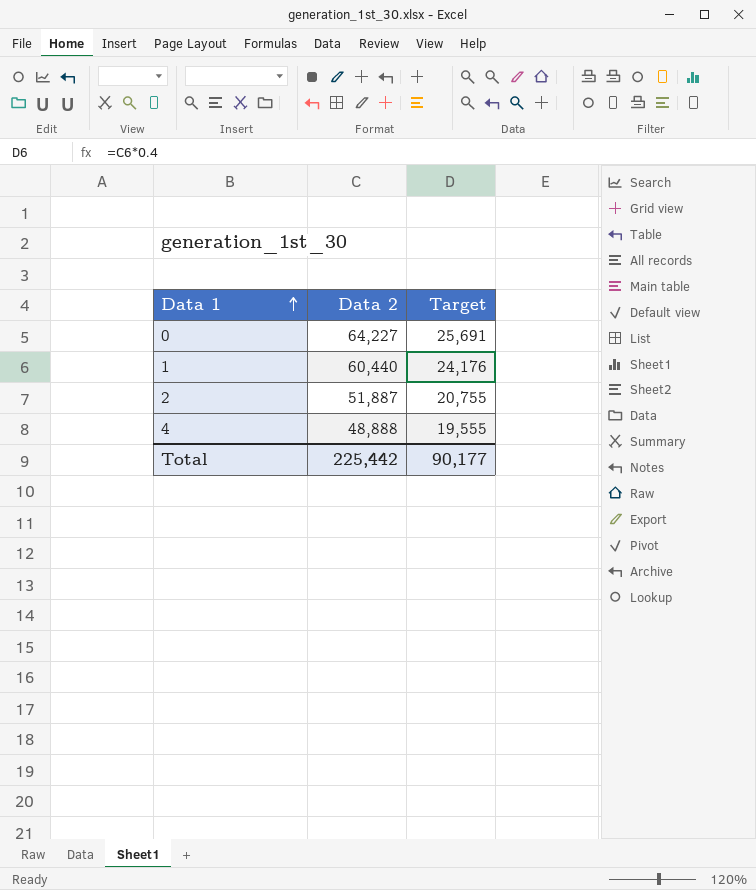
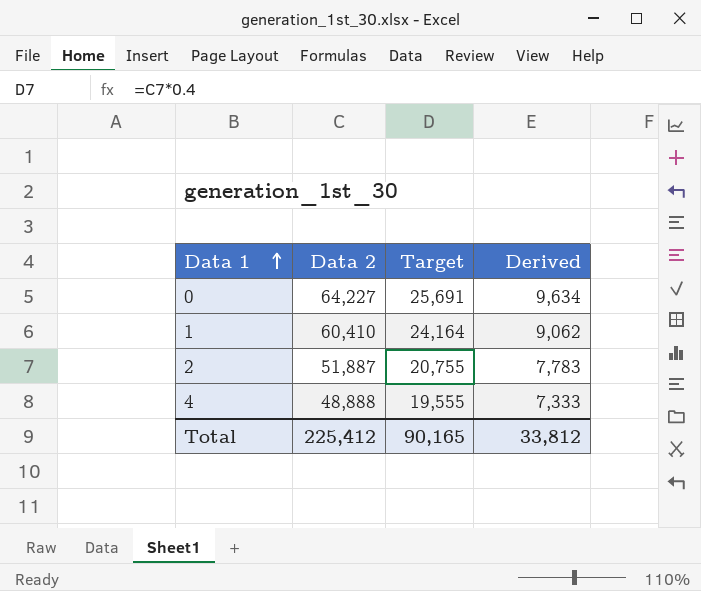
column Derived | formula: none -> [Data 2] * 0.15
1 | Data 2: 60,440 -> 60,410
1 | Target: 24,176 -> 24,164
Total | Data 2: 225,442 -> 225,412
Total | Target: 90,177 -> 90,165

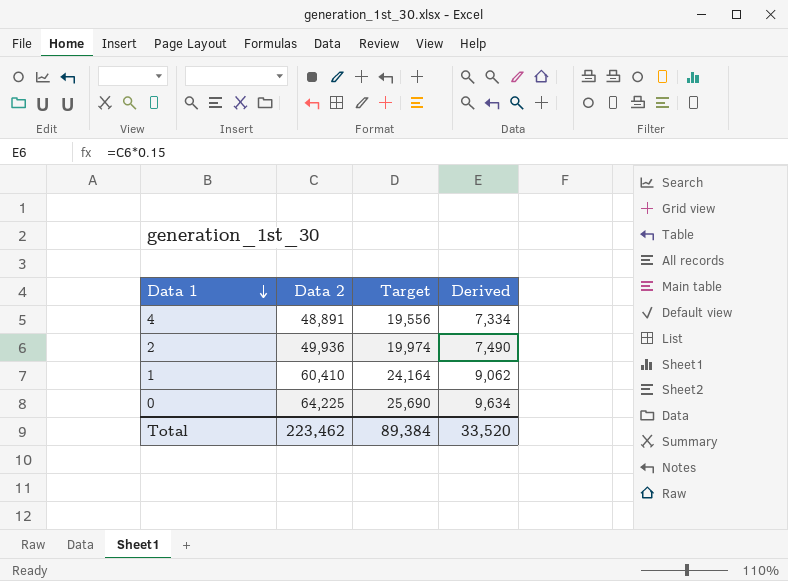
row order: Data 1 ascending -> Data 1 descending
4 | Data 2: 48,888 -> 48,891
4 | Target: 19,555 -> 19,556
4 | Derived: 7,333 -> 7,334
2 | Data 2: 51,887 -> 49,936
2 | Target: 20,755 -> 19,974
2 | Derived: 7,783 -> 7,490
0 | Data 2: 64,227 -> 64,225
0 | Target: 25,691 -> 25,690
Total | Data 2: 225,412 -> 223,462
Total | Target: 90,165 -> 89,384
Total | Derived: 33,812 -> 33,520

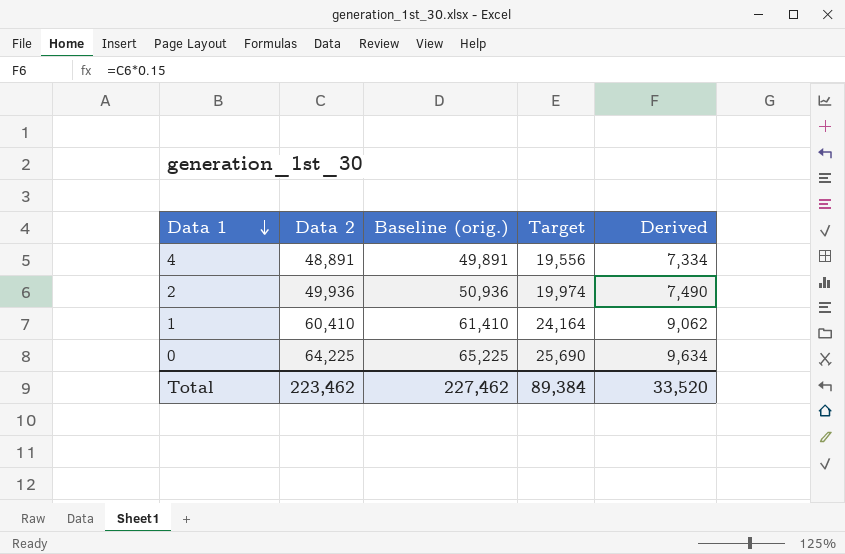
column Baseline (orig.) | formula: none -> [Data 2] + 1000

